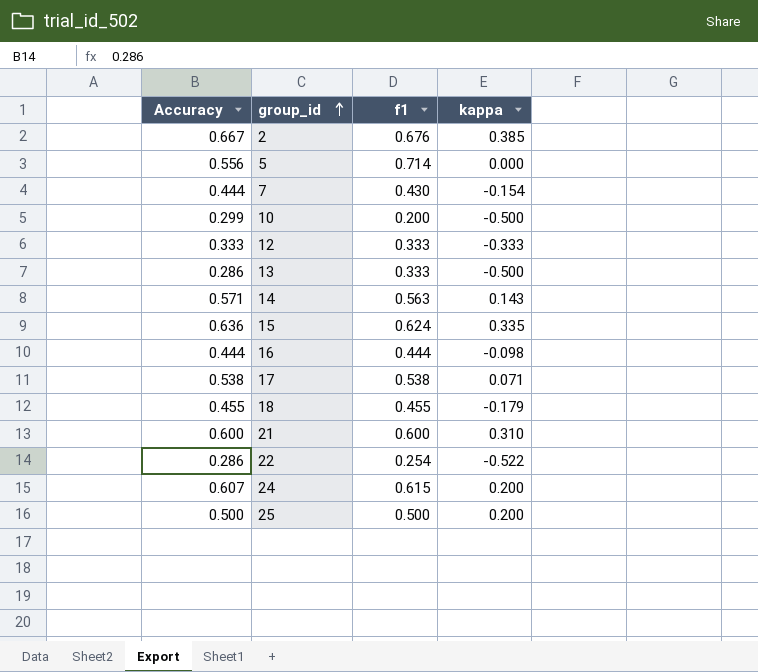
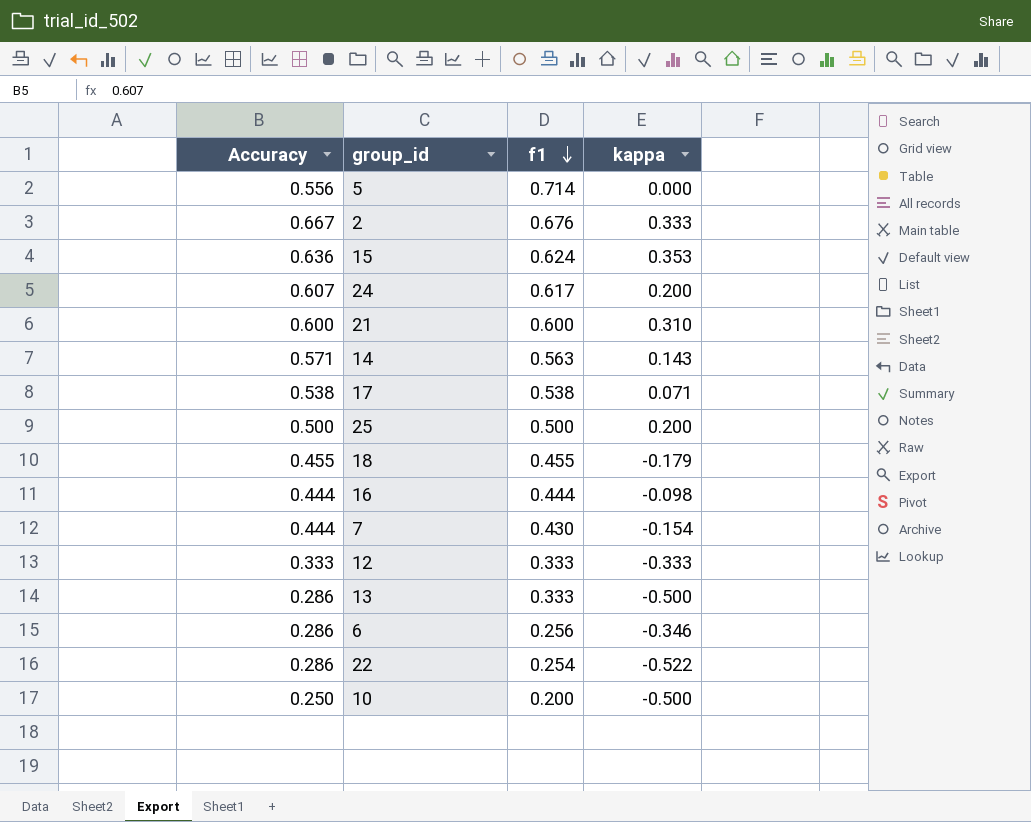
row order: group_id ascending -> f1 descending
2 | kappa: 0.385 -> 0.333
15 | kappa: 0.335 -> 0.353
24 | f1: 0.615 -> 0.617
row 6: none -> 0.286 | 0.256 | -0.346
10 | Accuracy: 0.299 -> 0.250

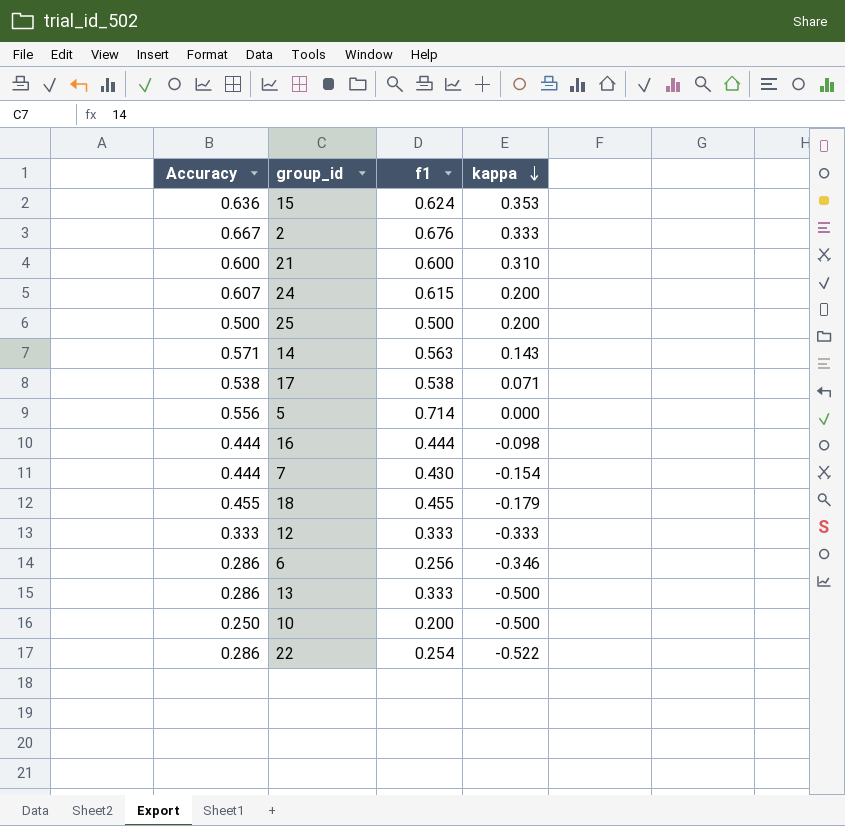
row order: f1 descending -> kappa descending
24 | f1: 0.617 -> 0.615

